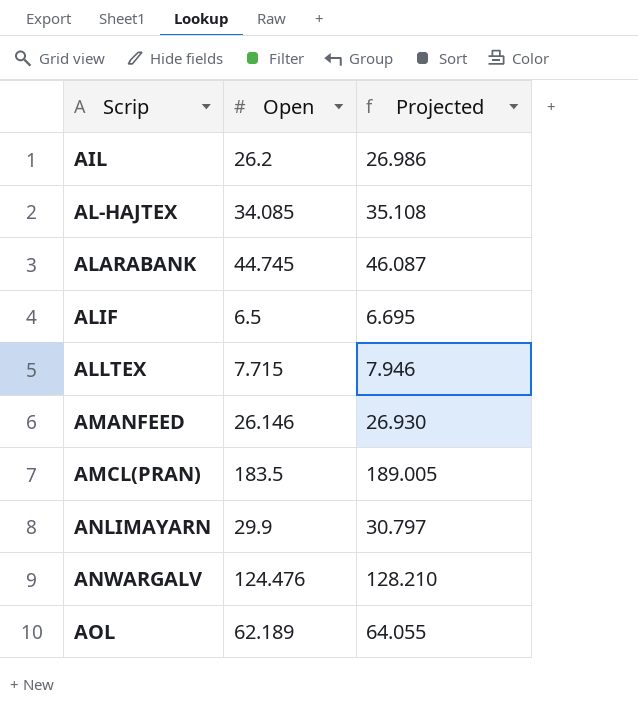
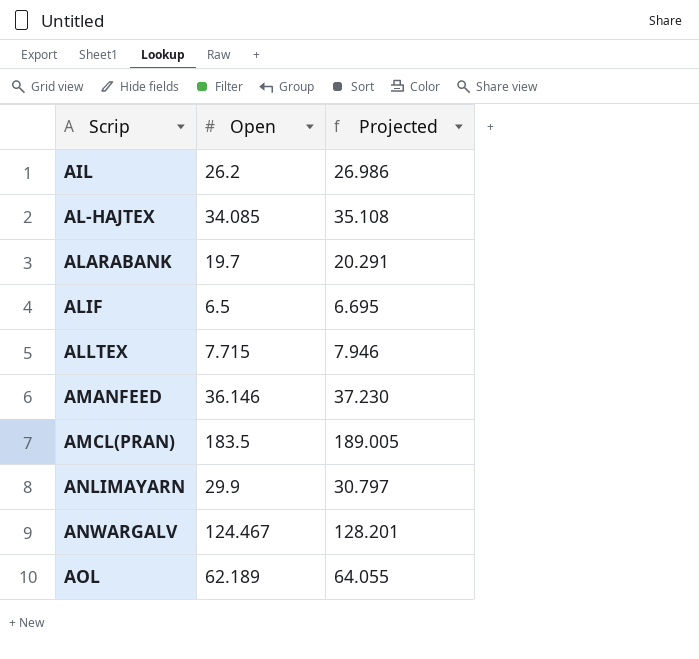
ALARABANK | Open: 44.745 -> 19.7
ALARABANK | Projected: 46.087 -> 20.291
AMANFEED | Open: 26.146 -> 36.146
AMANFEED | Projected: 26.930 -> 37.230
ANWARGALV | Open: 124.476 -> 124.467
ANWARGALV | Projected: 128.210 -> 128.201

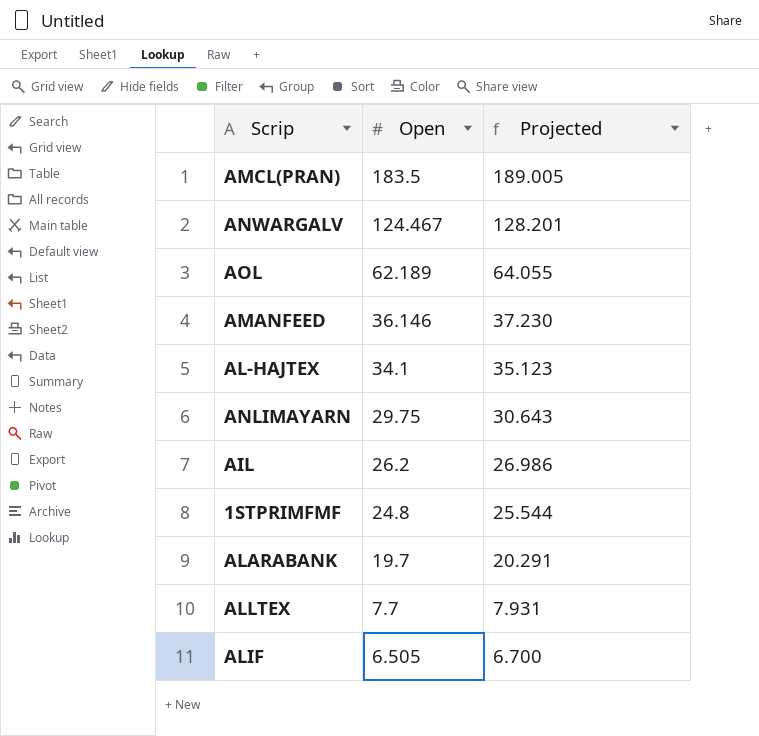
row order: Scrip ascending -> Open descending
AL-HAJTEX | Open: 34.085 -> 34.1
AL-HAJTEX | Projected: 35.108 -> 35.123
ANLIMAYARN | Open: 29.9 -> 29.75
ANLIMAYARN | Projected: 30.797 -> 30.643
row 1STPRIMFMF: none -> 24.8 | 25.544
ALLTEX | Open: 7.715 -> 7.7
ALLTEX | Projected: 7.946 -> 7.931
ALIF | Open: 6.5 -> 6.505
ALIF | Projected: 6.695 -> 6.700

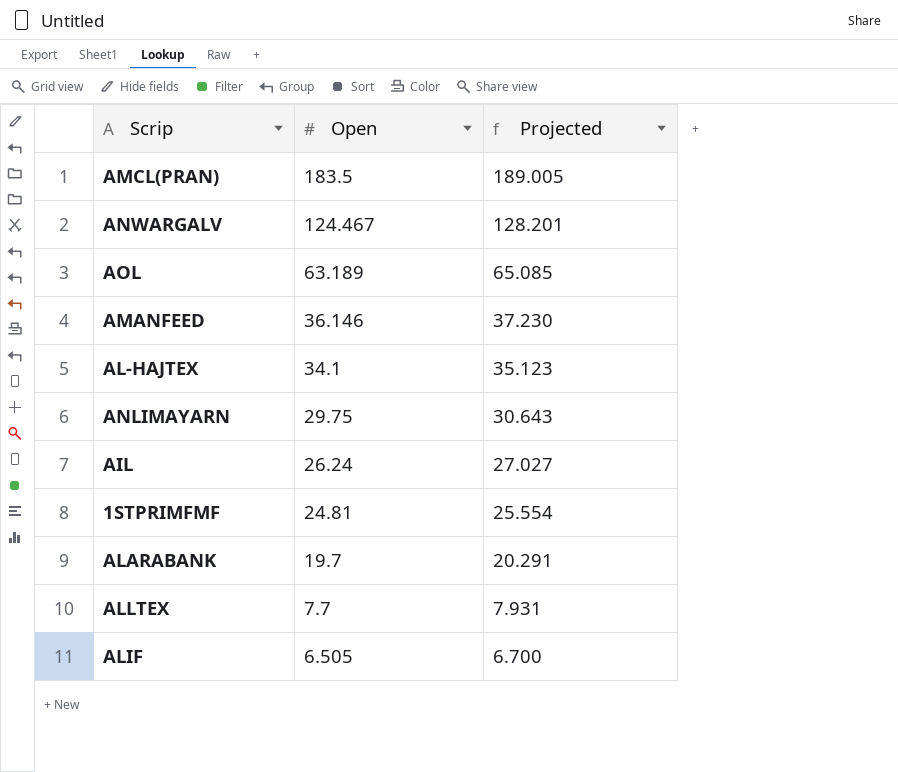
AOL | Open: 62.189 -> 63.189
AOL | Projected: 64.055 -> 65.085
AIL | Open: 26.2 -> 26.24
AIL | Projected: 26.986 -> 27.027
1STPRIMFMF | Open: 24.8 -> 24.81
1STPRIMFMF | Projected: 25.544 -> 25.554

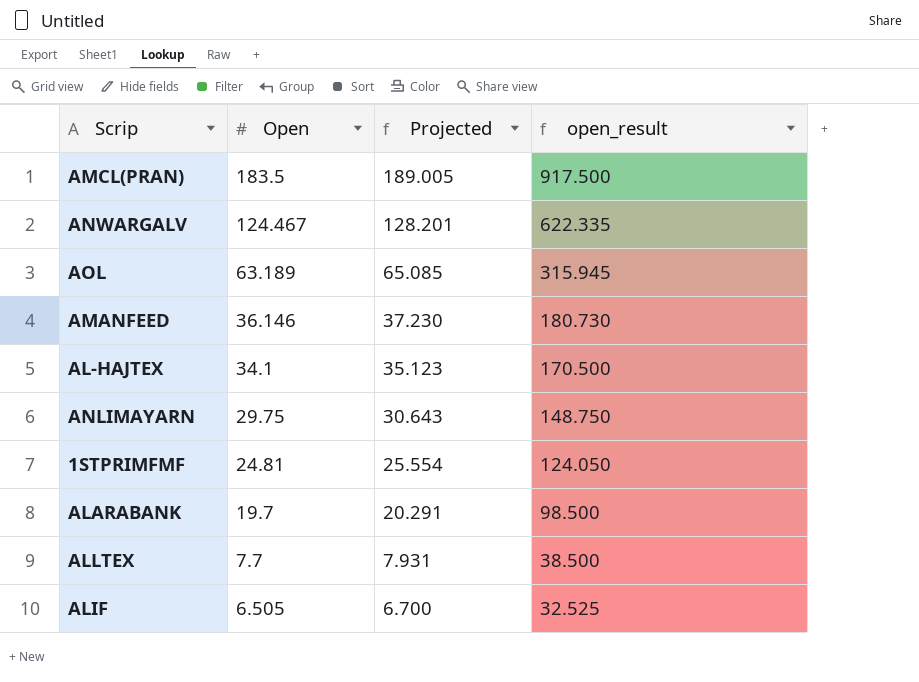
column open_result | formula: none -> [Open] * 5
row AIL: 26.24 | 27.027 -> none

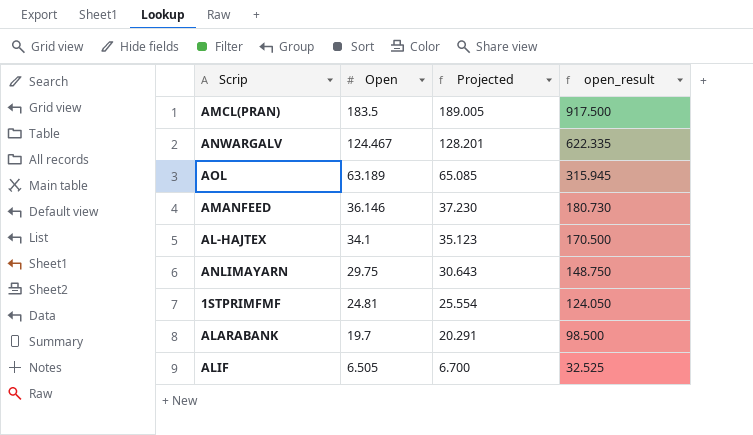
row ALLTEX: 7.7 | 7.931 | 38.500 -> none

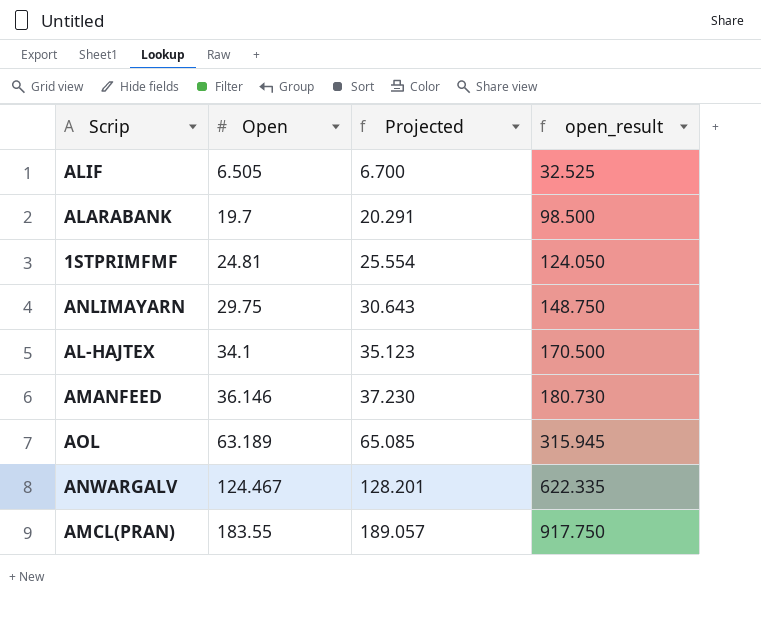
row order: Open descending -> Open ascending
AMCL(PRAN) | Open: 183.5 -> 183.55
AMCL(PRAN) | Projected: 189.005 -> 189.057
AMCL(PRAN) | open_result: 917.500 -> 917.750

